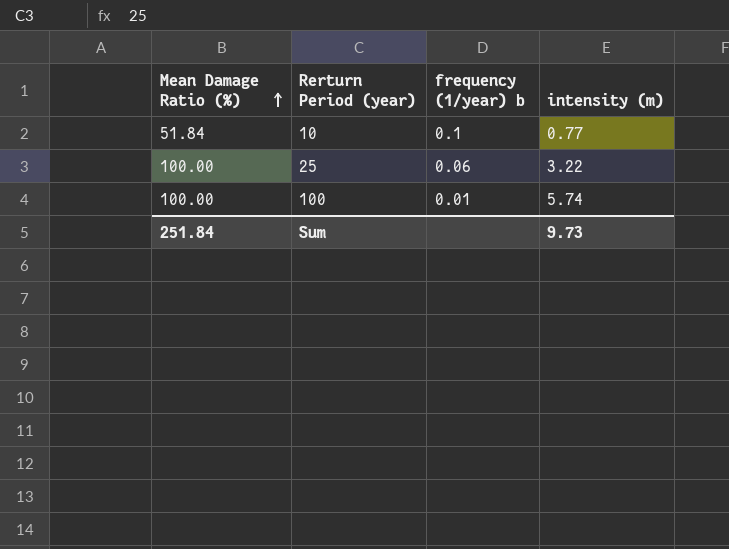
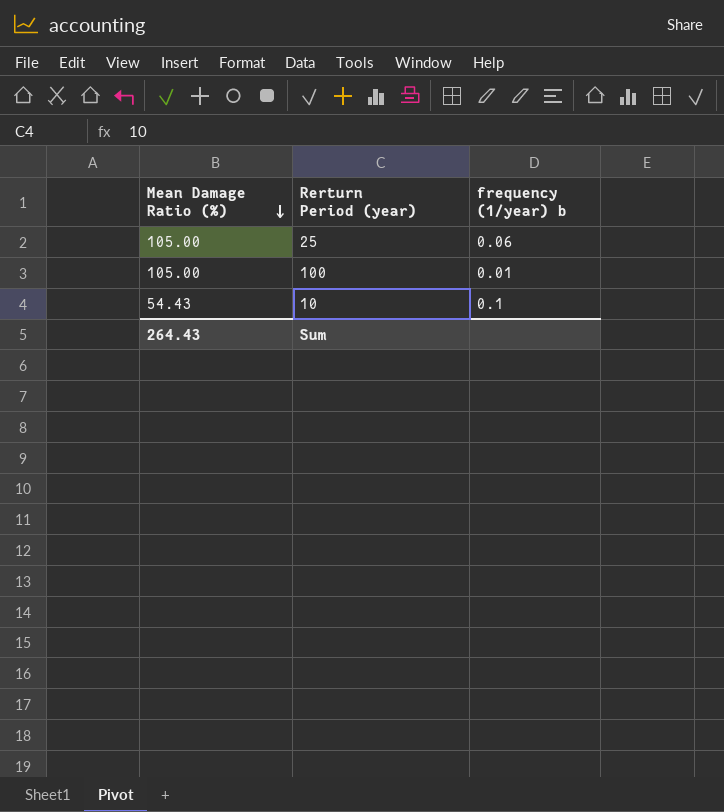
row order: Mean Damage Ratio (%) ascending -> Mean Damage Ratio (%) descending
column intensity (m) | position: 4 -> none
25 | Mean Damage Ratio (%): 100.00 -> 105.00
100 | Mean Damage Ratio (%): 100.00 -> 105.00
10 | Mean Damage Ratio (%): 51.84 -> 54.43
Sum | Mean Damage Ratio (%): 251.84 -> 264.43

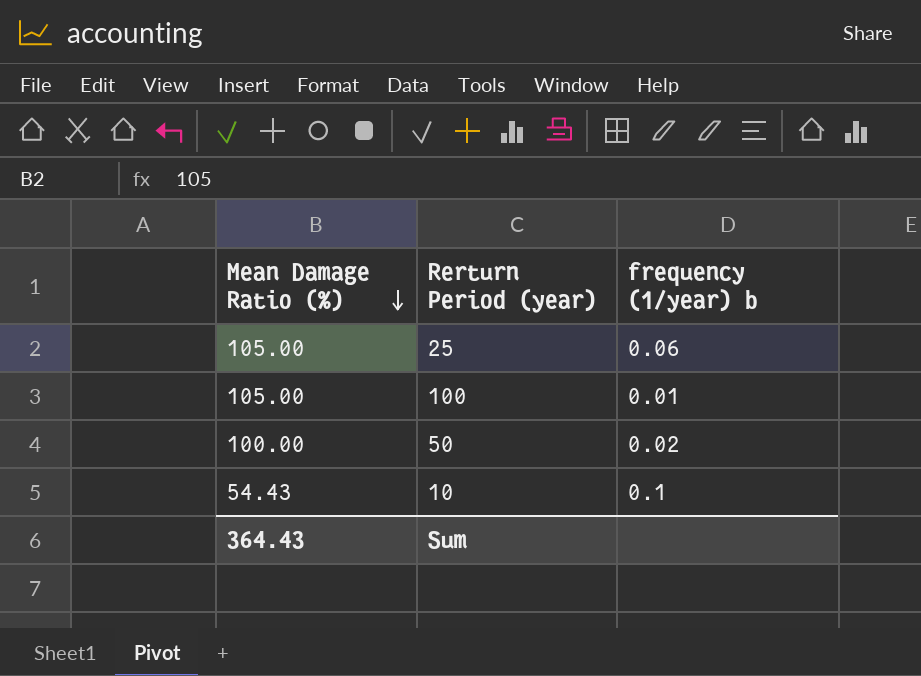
row 50: none -> 100.00 | 0.02
Sum | Mean Damage Ratio (%): 264.43 -> 364.43

